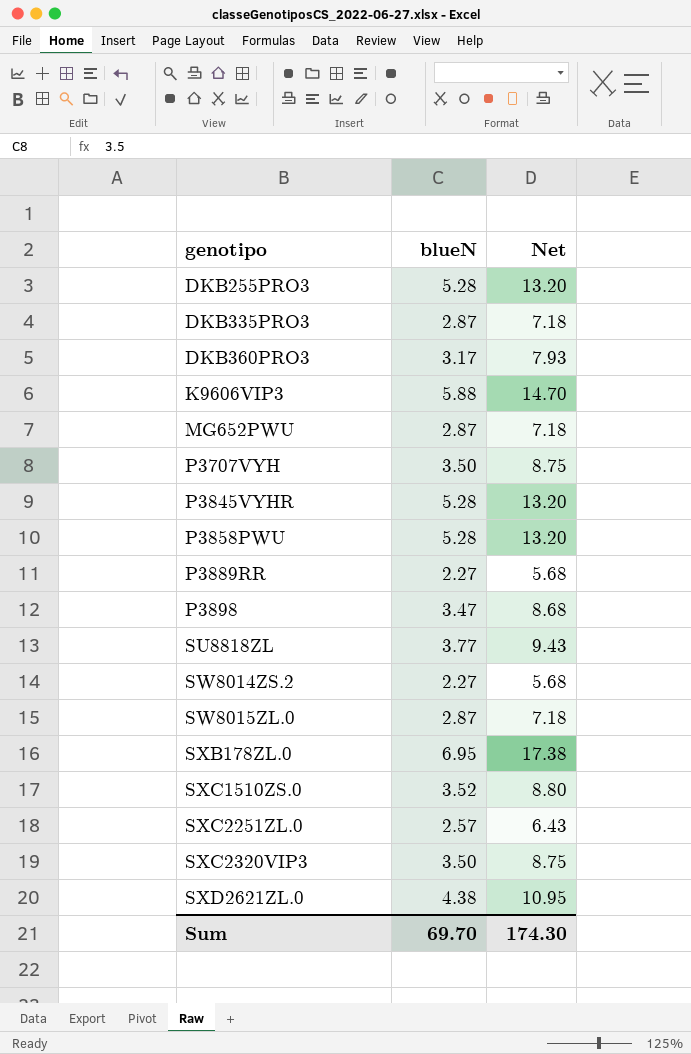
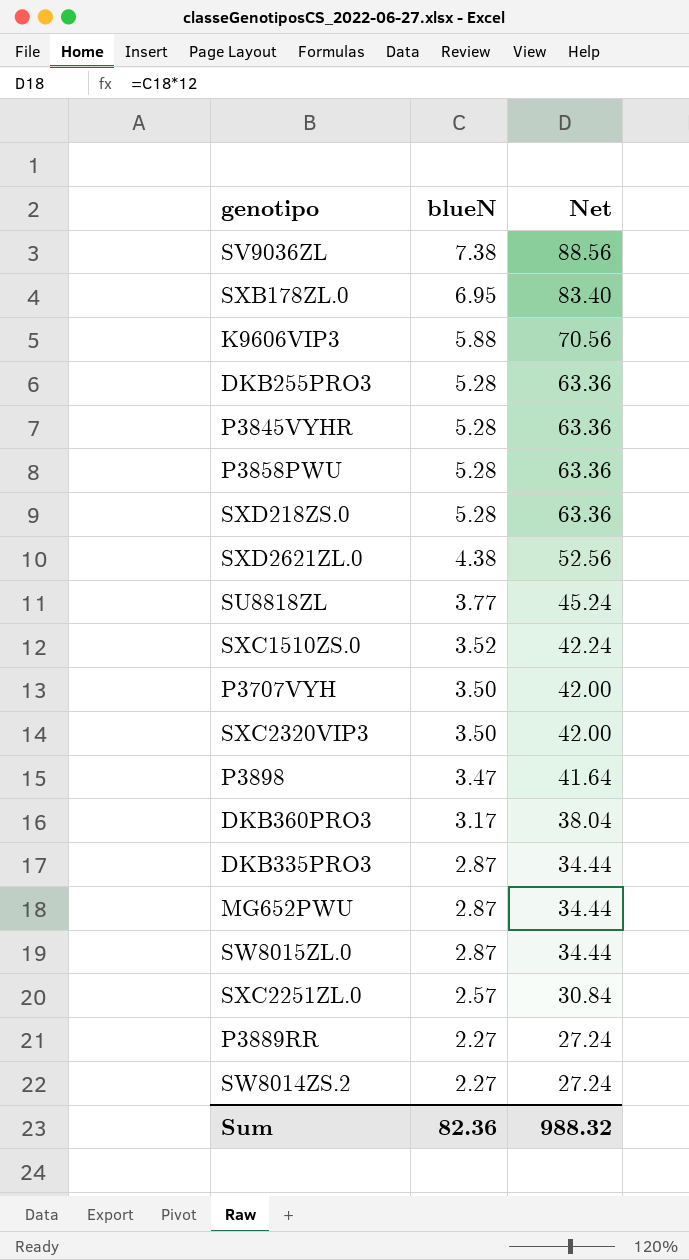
row order: genotipo ascending -> blueN descending
column Net | formula: [blueN] * 2.5 -> [blueN] * 12
row SV9036ZL: none -> 7.38 | 88.56
row SXD218ZS.0: none -> 5.28 | 63.36
Sum | blueN: 69.70 -> 82.36
Sum | Net: 174.30 -> 988.32

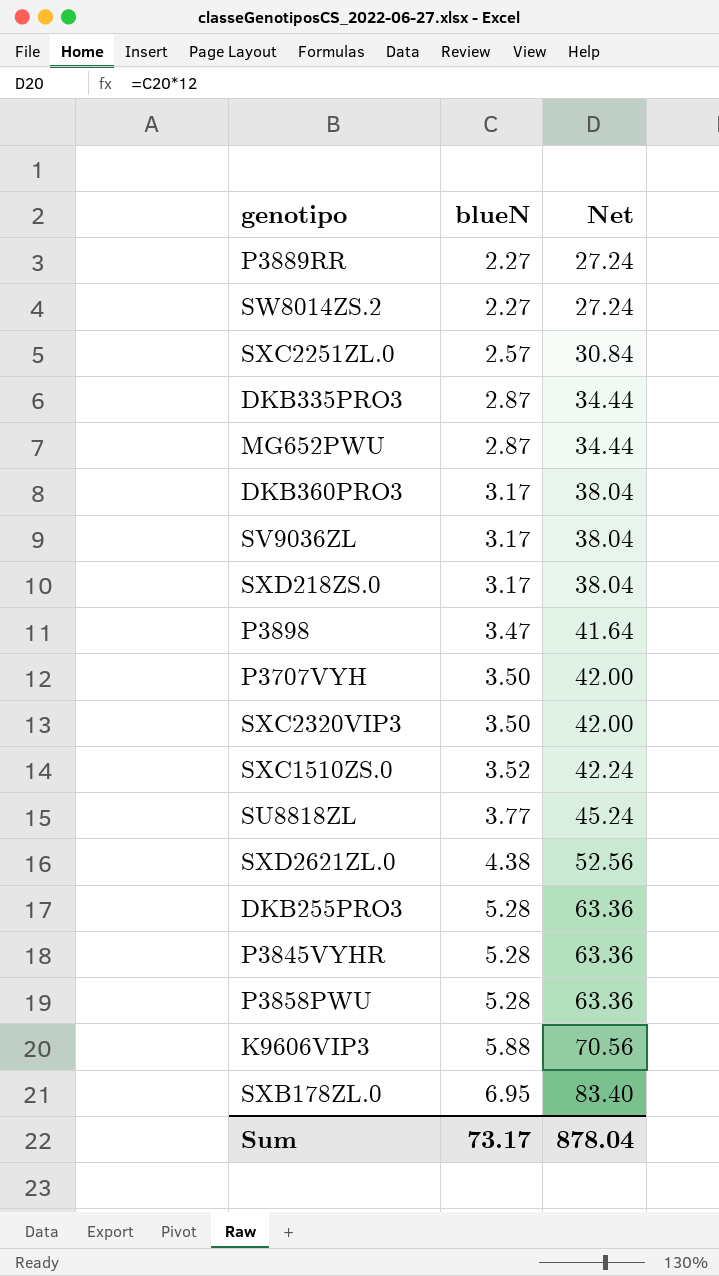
row order: blueN descending -> blueN ascending
row SW8015ZL.0: 2.87 | 34.44 -> none
SV9036ZL | blueN: 7.38 -> 3.17
SV9036ZL | Net: 88.56 -> 38.04
SXD218ZS.0 | blueN: 5.28 -> 3.17
SXD218ZS.0 | Net: 63.36 -> 38.04
Sum | blueN: 82.36 -> 73.17
Sum | Net: 988.32 -> 878.04

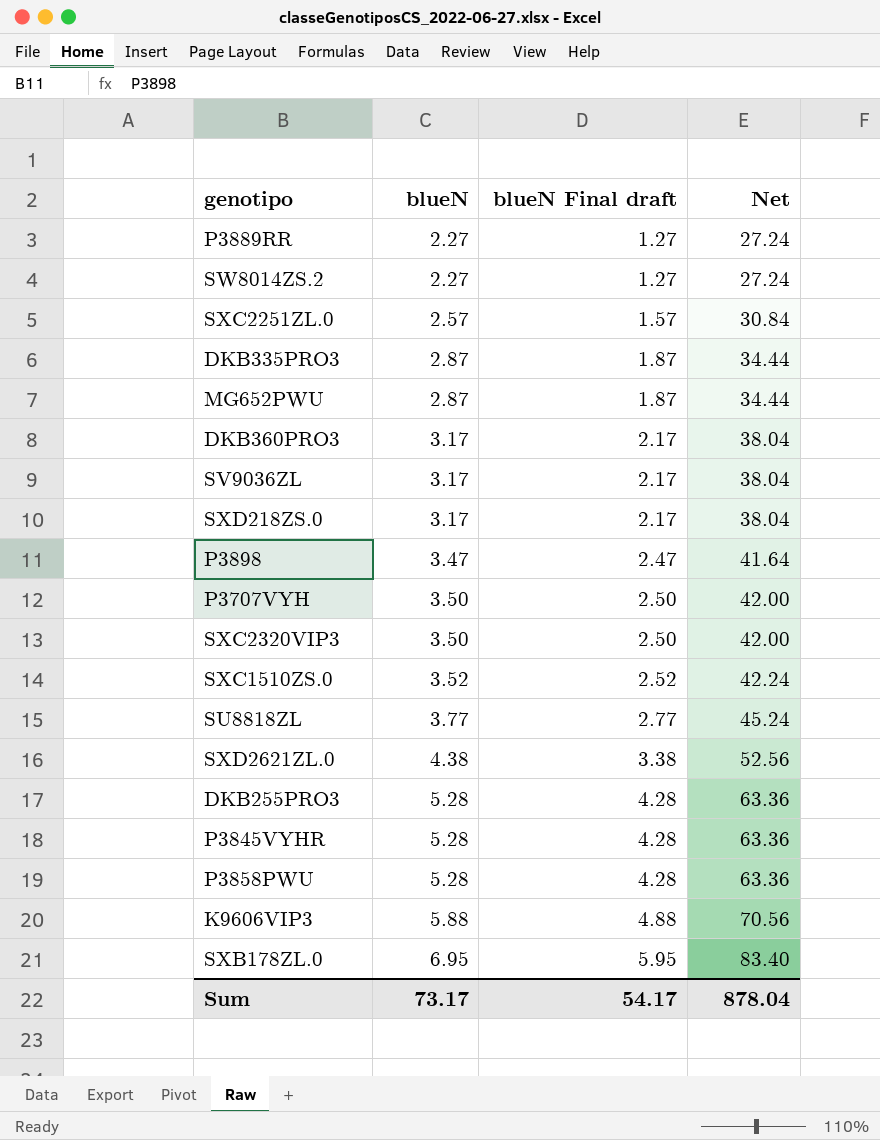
column blueN Final draft | formula: none -> [blueN] - 1

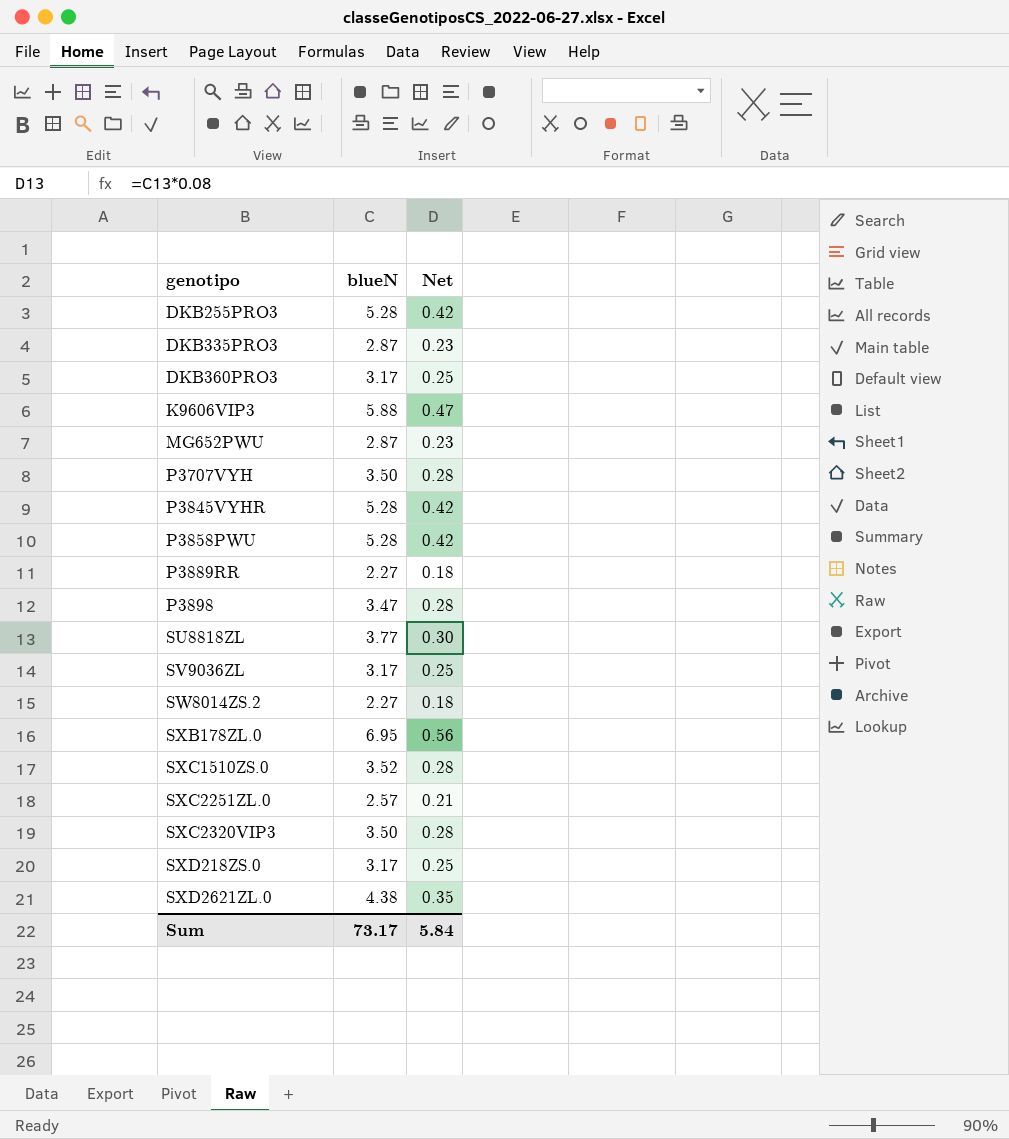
row order: blueN ascending -> genotipo ascending
column blueN Final draft | formula: [blueN] - 1 -> none
column Net | formula: [blueN] * 12 -> [blueN] * 0.08
Sum | Net: 878.04 -> 5.84

